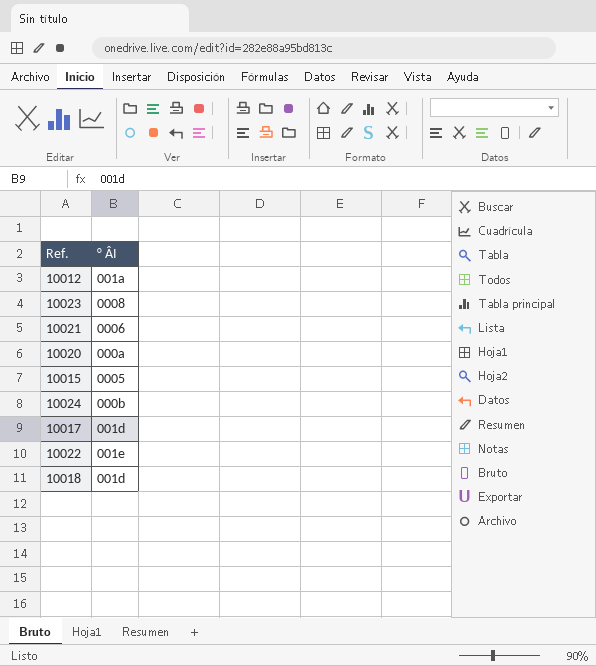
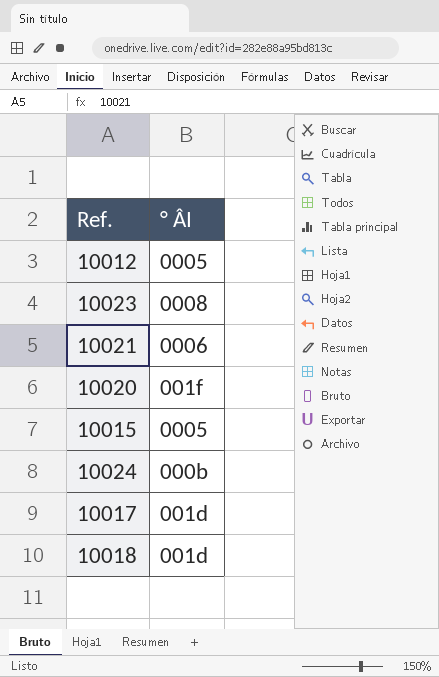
row 10022: 001e -> none
10012 | ° ÂI: 001a -> 0005
10020 | ° ÂI: 000a -> 001f

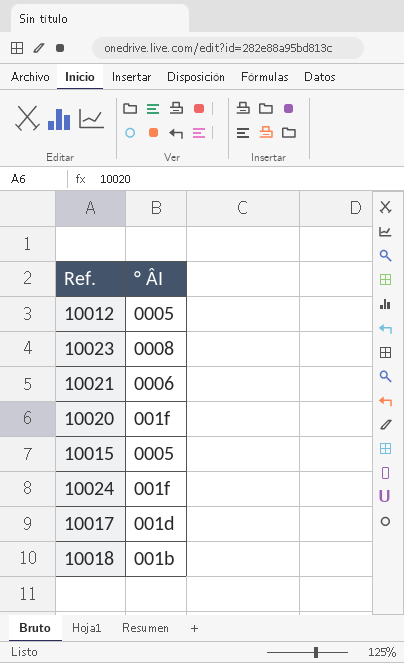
10024 | ° ÂI: 000b -> 001f
10018 | ° ÂI: 001d -> 001b

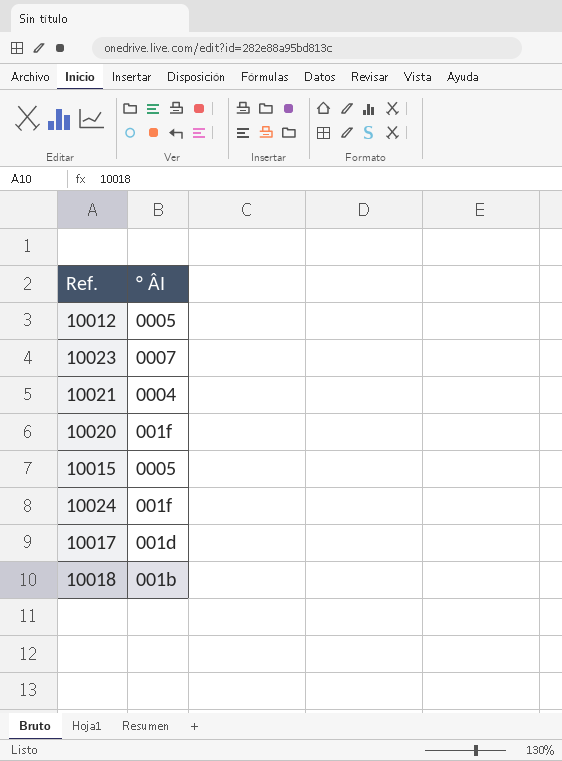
10023 | ° ÂI: 0008 -> 0007
10021 | ° ÂI: 0006 -> 0004

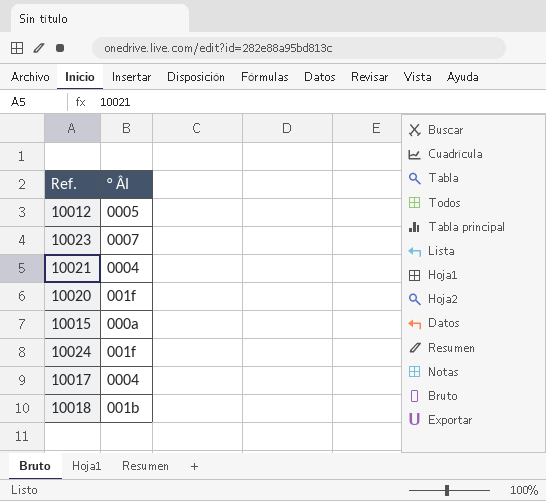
10015 | ° ÂI: 0005 -> 000a
10017 | ° ÂI: 001d -> 0004

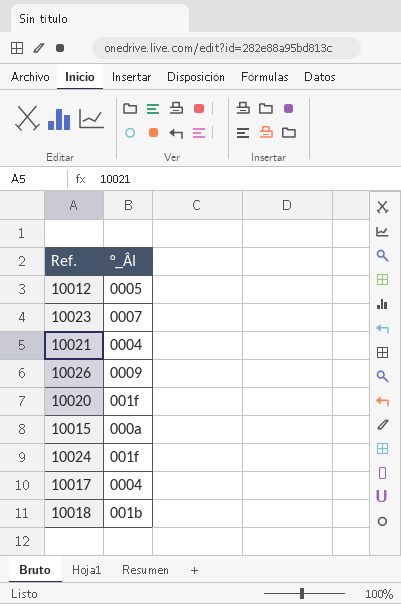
column name: ° ÂI -> °_ÂI
row 10026: none -> 0009

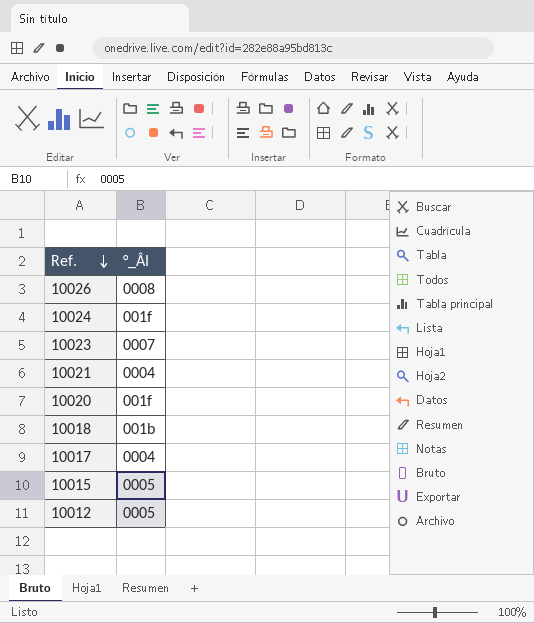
row order: none -> Ref. descending
10026 | °_ÂI: 0009 -> 0008
10015 | °_ÂI: 000a -> 0005

